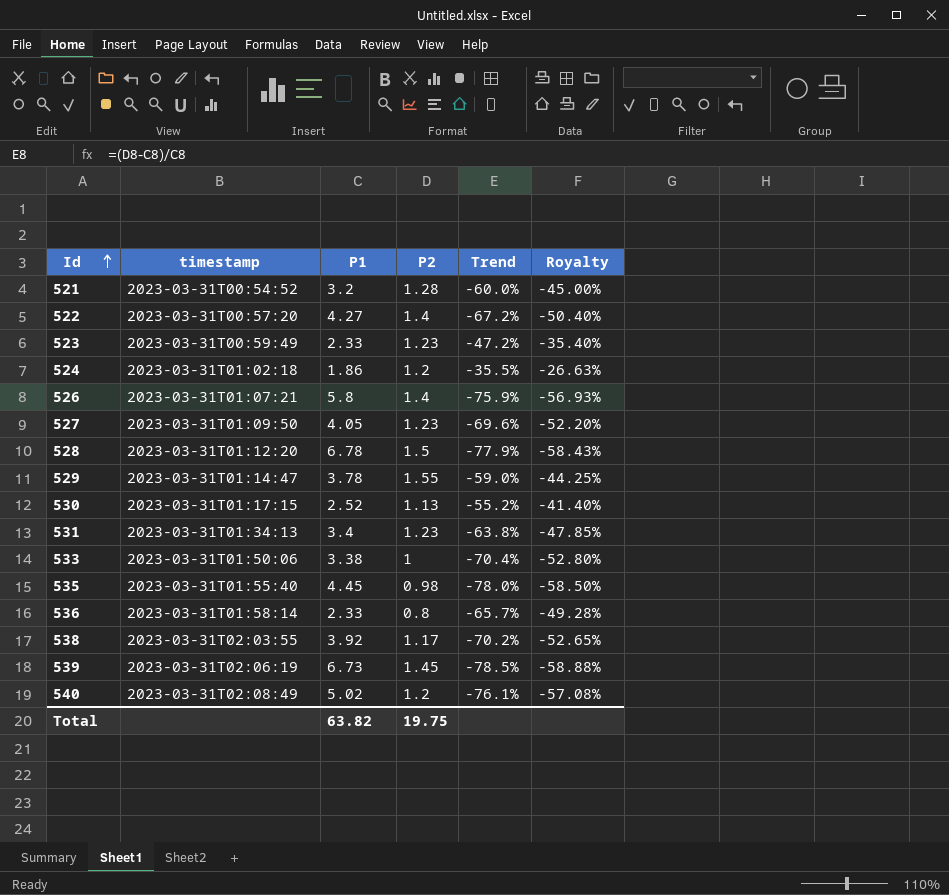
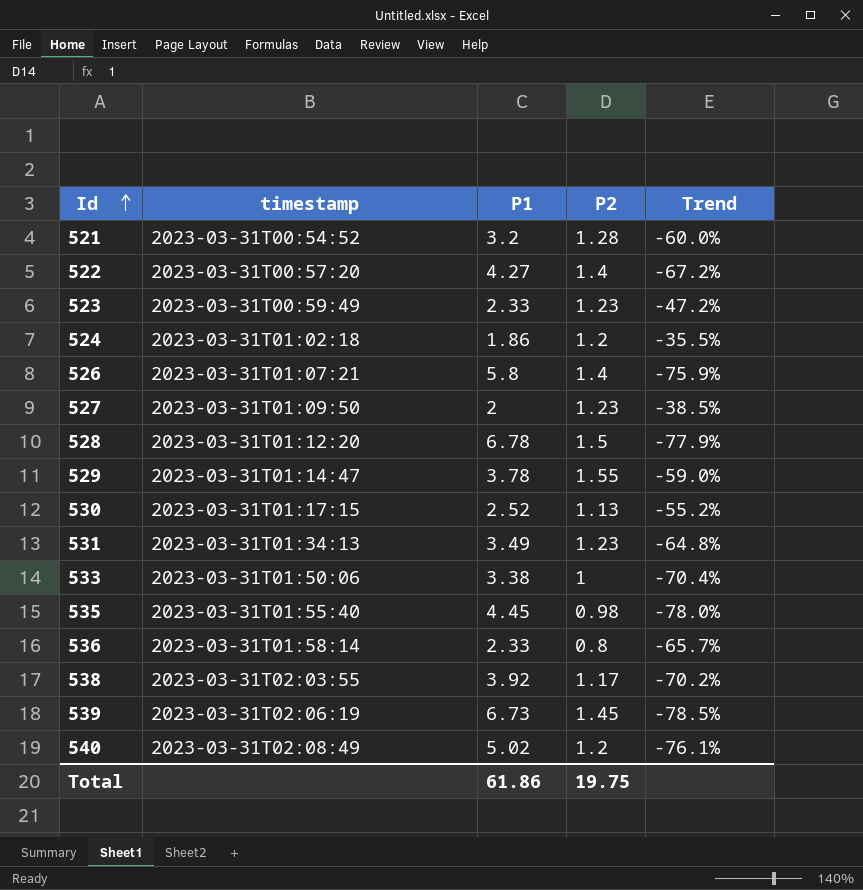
column Royalty | formula: [Trend] * 0.75 -> none
527 | P1: 4.05 -> 2
527 | Trend: -69.6% -> -38.5%
531 | P1: 3.4 -> 3.49
531 | Trend: -63.8% -> -64.8%
Total | P1: 63.82 -> 61.86

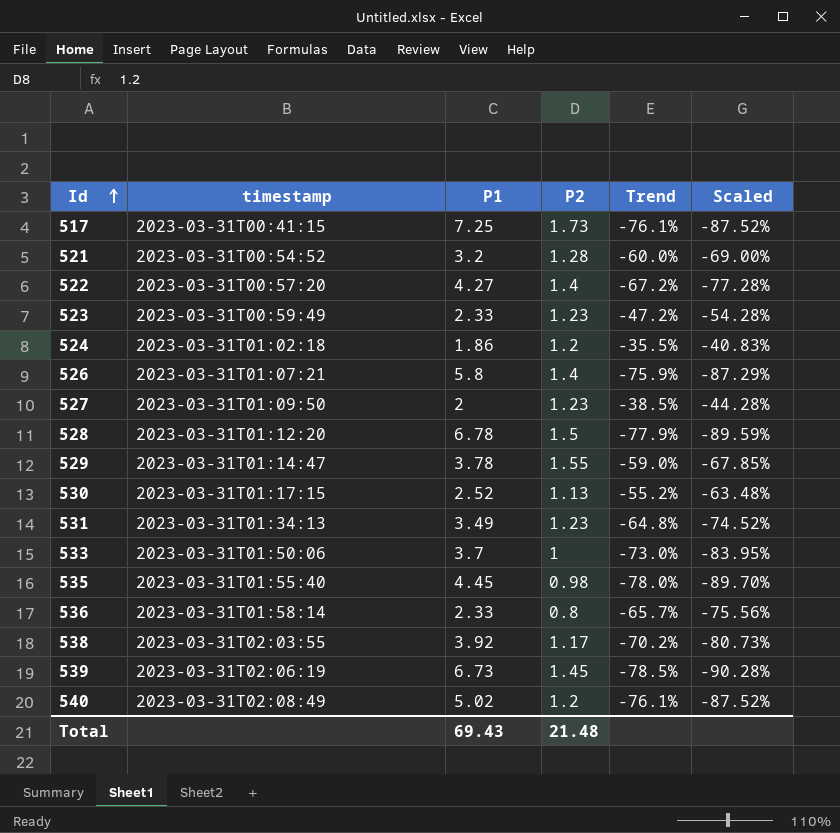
column Scaled | formula: none -> [Trend] * 1.15
row 517: none -> 2023-03-31T00:41:15 | 7.25 | 1.73 | -76.1% | -87.52%
533 | P1: 3.38 -> 3.7
533 | Trend: -70.4% -> -73.0%
Total | P1: 61.86 -> 69.43
Total | P2: 19.75 -> 21.48

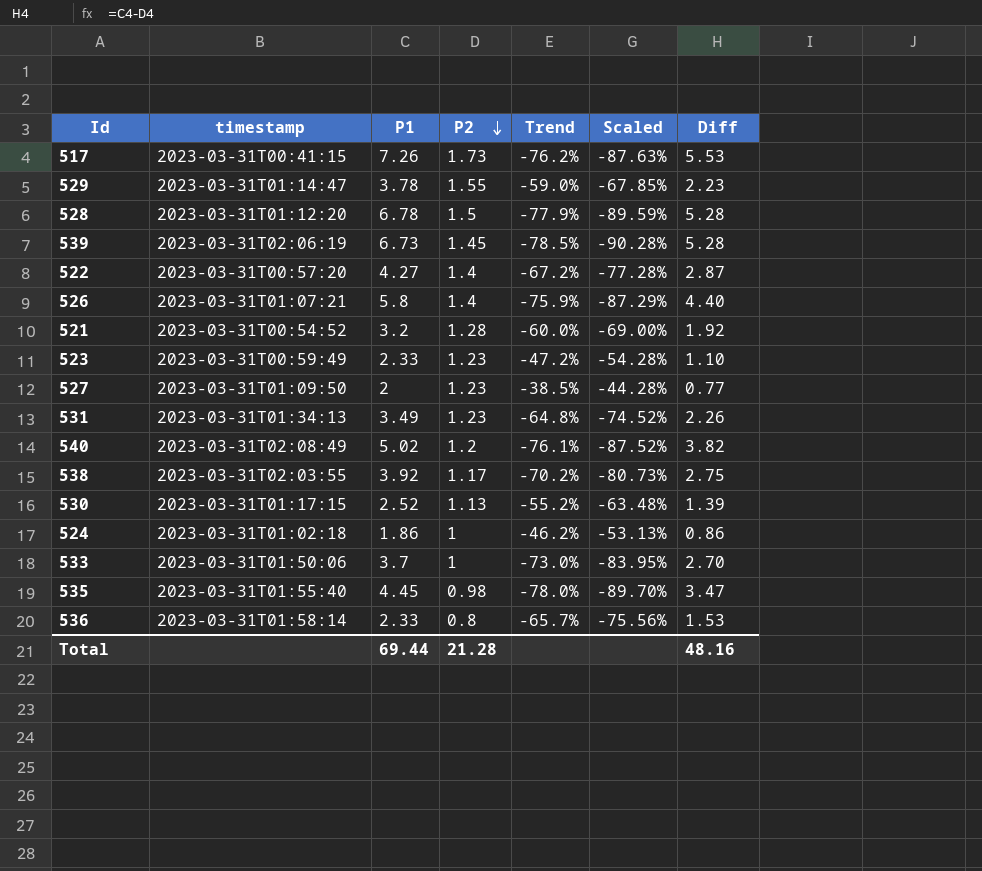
row order: Id ascending -> P2 descending
column Diff | formula: none -> [P1] - [P2]
517 | P1: 7.25 -> 7.26
517 | Trend: -76.1% -> -76.2%
517 | Scaled: -87.52% -> -87.63%
524 | P2: 1.2 -> 1
524 | Trend: -35.5% -> -46.2%
524 | Scaled: -40.83% -> -53.13%
Total | P1: 69.43 -> 69.44
Total | P2: 21.48 -> 21.28

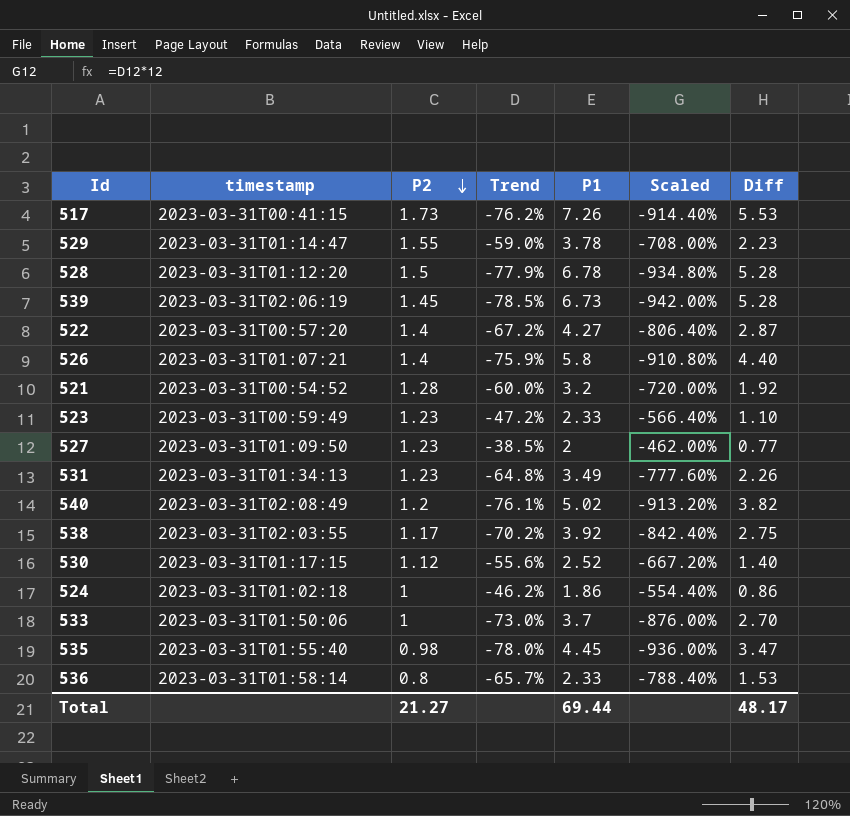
column P1 | position: 3 -> 5
column Scaled | formula: [Trend] * 1.15 -> [Trend] * 12
530 | P2: 1.13 -> 1.12
530 | Trend: -55.2% -> -55.6%
530 | Diff: 1.39 -> 1.40
Total | P2: 21.28 -> 21.27
Total | Diff: 48.16 -> 48.17

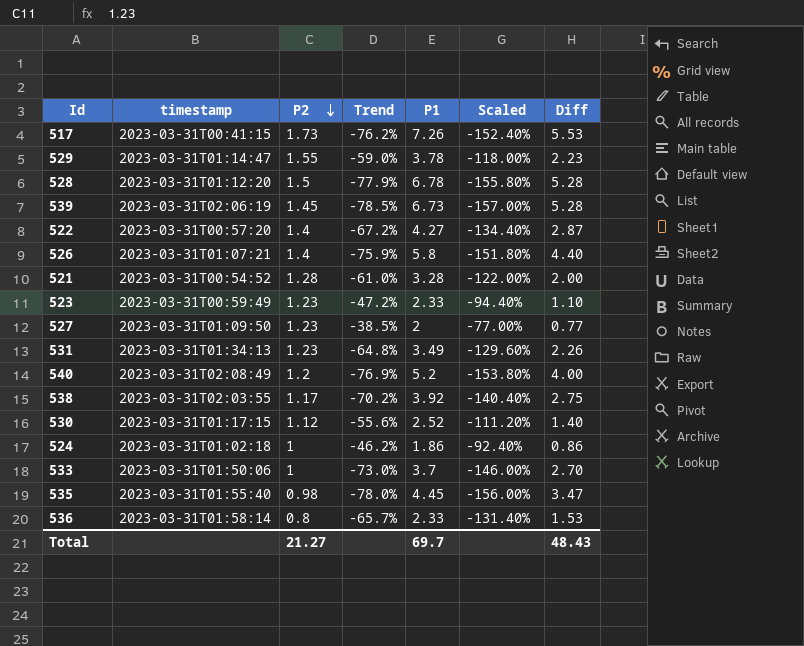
column Scaled | formula: [Trend] * 12 -> [Trend] * 2
521 | Trend: -60.0% -> -61.0%
521 | P1: 3.2 -> 3.28
521 | Diff: 1.92 -> 2.00
540 | Trend: -76.1% -> -76.9%
540 | P1: 5.02 -> 5.2
540 | Diff: 3.82 -> 4.00
Total | P1: 69.44 -> 69.7
Total | Diff: 48.17 -> 48.43

